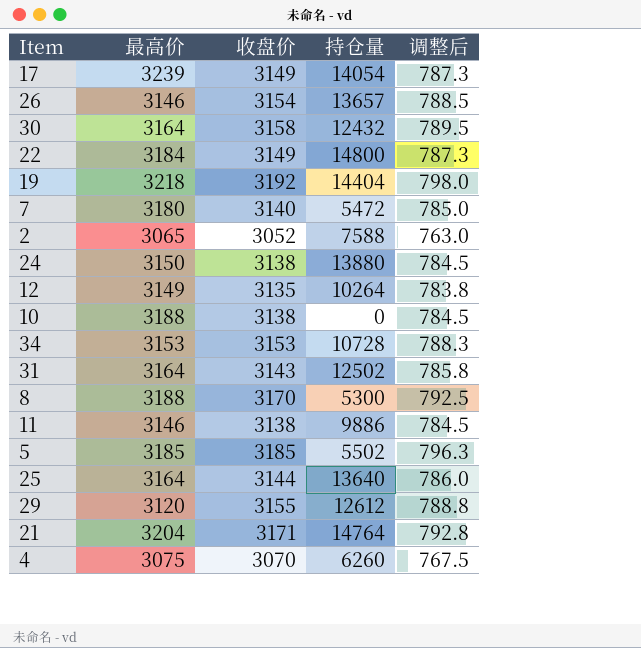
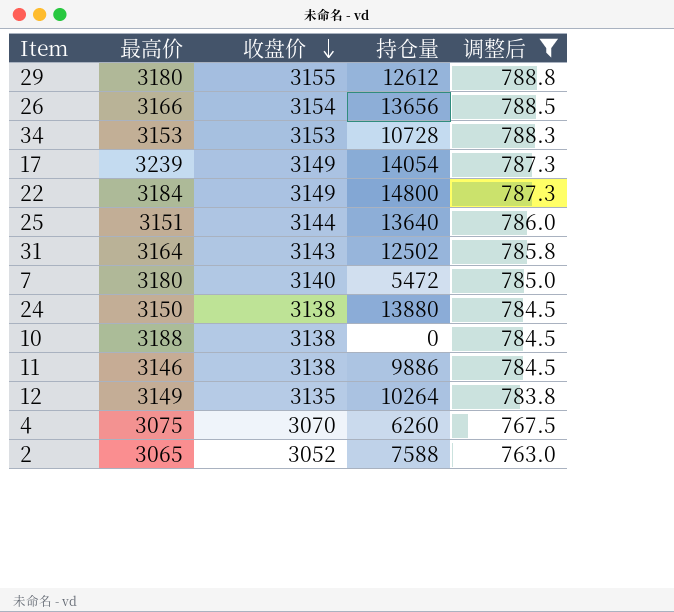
filter: none -> 调整后 <= 788.8
row order: none -> 收盘价 descending
29 | 最高价: 3120 -> 3180
26 | 最高价: 3146 -> 3166
26 | 持仓量: 13657 -> 13656
25 | 最高价: 3164 -> 3151

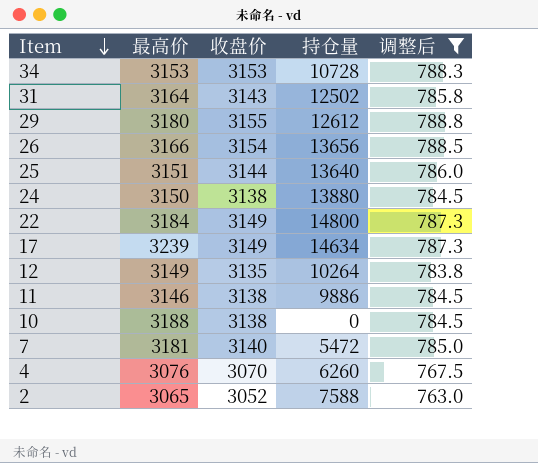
row order: 收盘价 descending -> Item descending
17 | 持仓量: 14054 -> 14634
7 | 最高价: 3180 -> 3181
4 | 最高价: 3075 -> 3076

